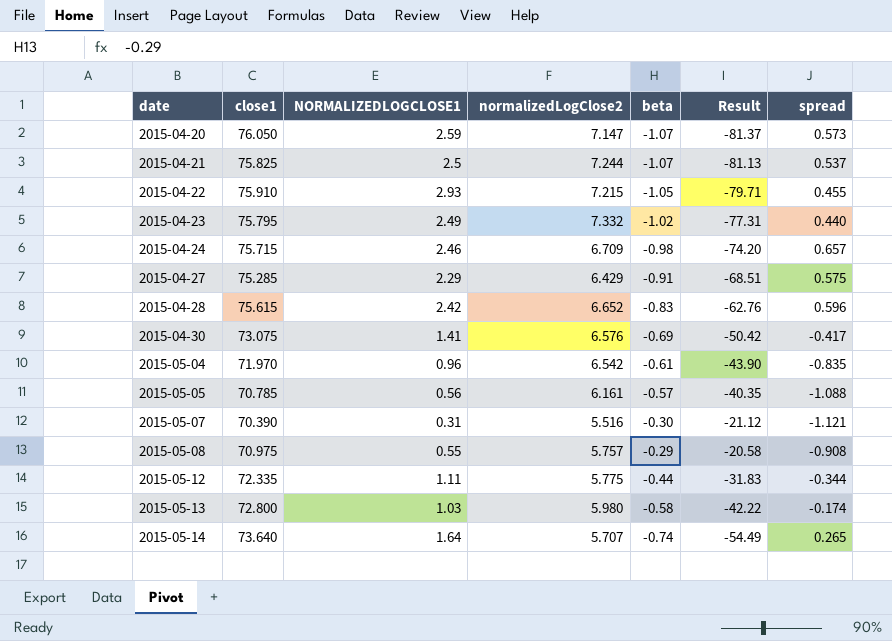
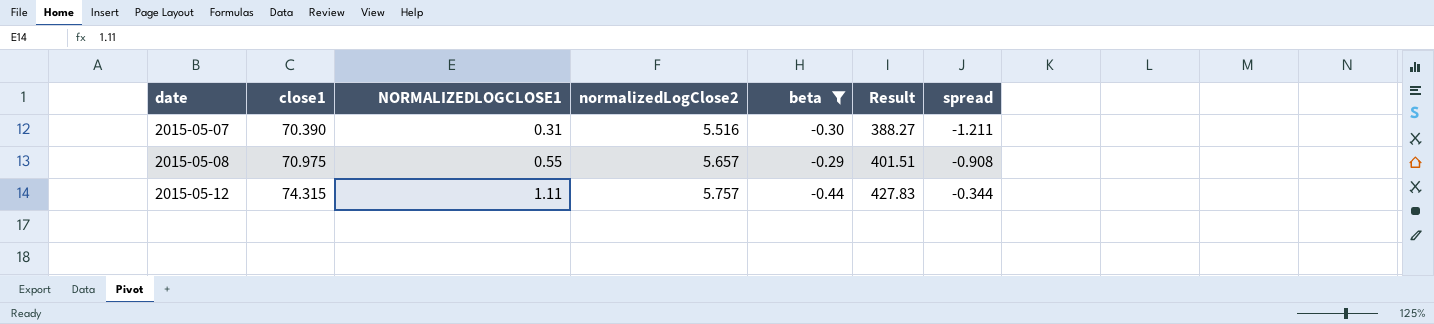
filter: none -> beta >= -0.44
column Result | formula: [close1] * [beta] -> [close1] * [normalizedLogClose2]
2015-05-07 | spread: -1.121 -> -1.211
2015-05-08 | normalizedLogClose2: 5.757 -> 5.657
2015-05-12 | close1: 72.335 -> 74.315
2015-05-12 | normalizedLogClose2: 5.775 -> 5.757

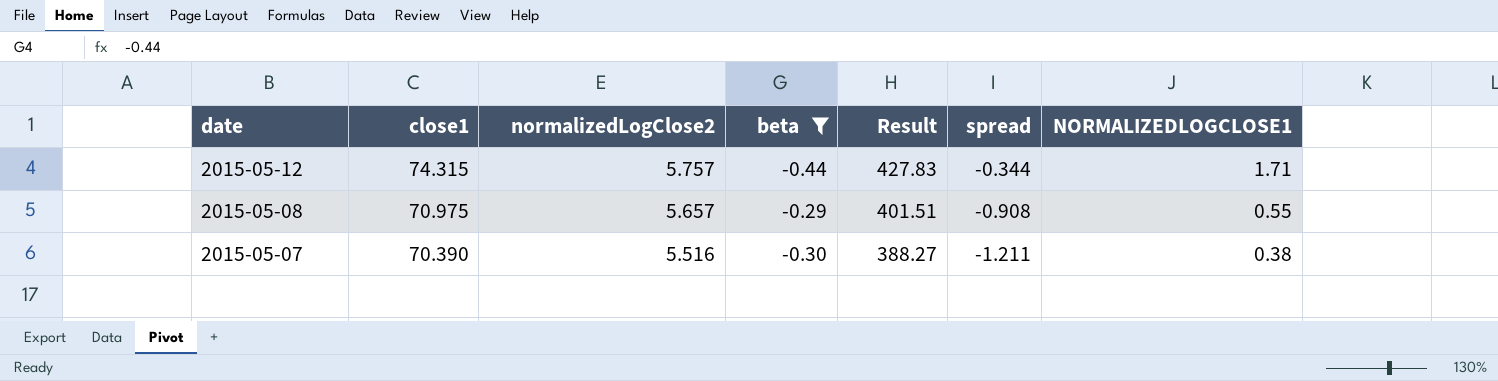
row order: date ascending -> date descending
column NORMALIZEDLOGCLOSE1 | position: 3 -> 7
2015-05-12 | NORMALIZEDLOGCLOSE1: 1.11 -> 1.71
2015-05-07 | NORMALIZEDLOGCLOSE1: 0.31 -> 0.38

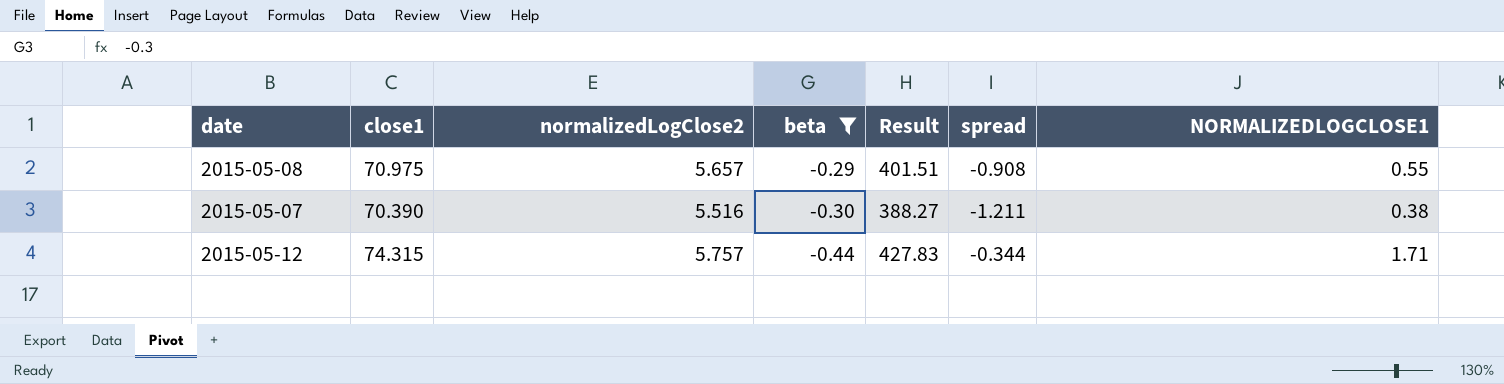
row order: date descending -> beta descending

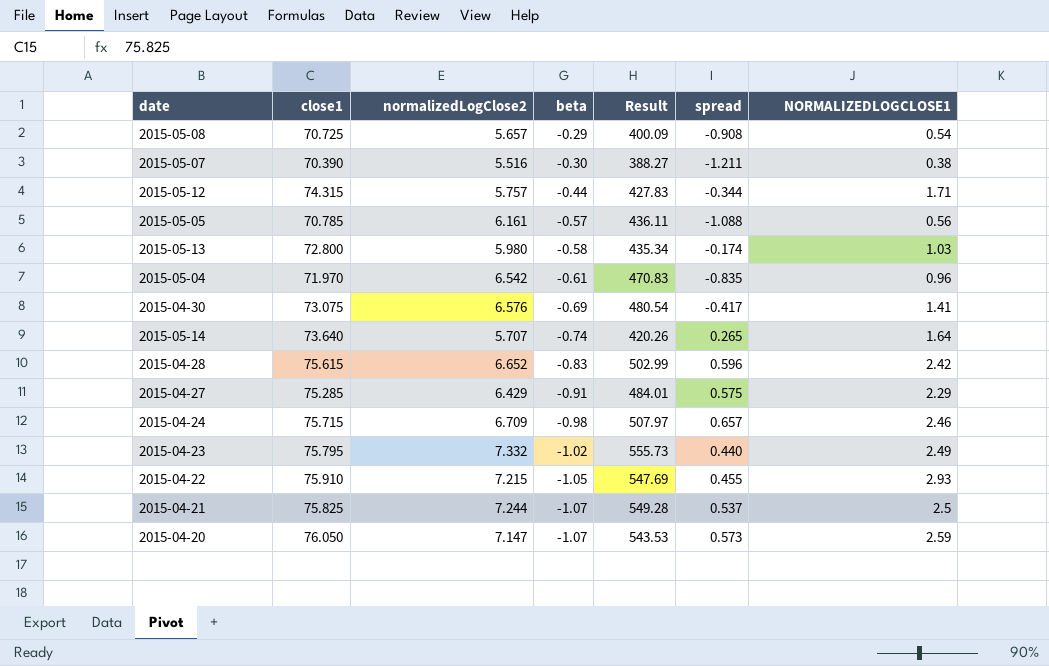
filter: beta >= -0.44 -> none
2015-05-08 | close1: 70.975 -> 70.725
2015-05-08 | Result: 401.51 -> 400.09
2015-05-08 | NORMALIZEDLOGCLOSE1: 0.55 -> 0.54

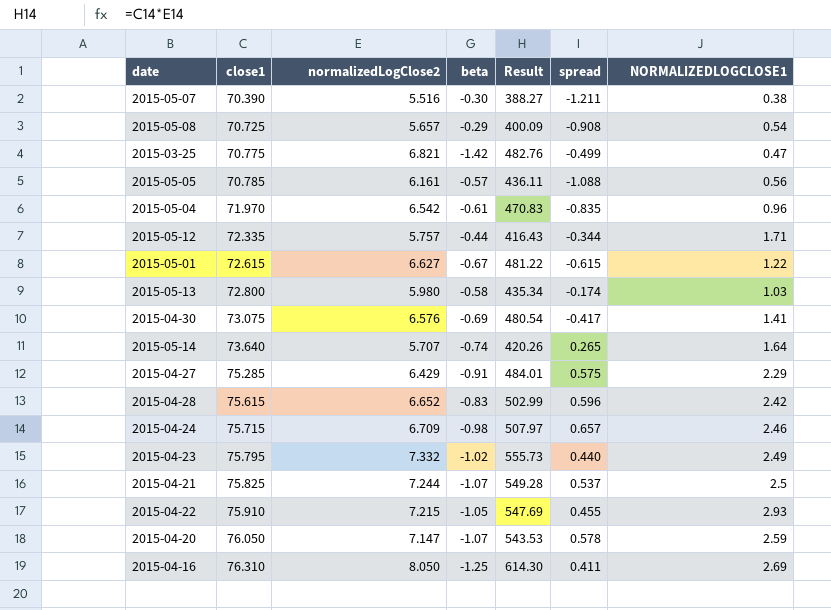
row order: beta descending -> close1 ascending
row 2015-03-25: none -> 70.775 | 6.821 | -1.42 | 482.76 | -0.499 | 0.47
2015-05-12 | close1: 74.315 -> 72.335
2015-05-12 | Result: 427.83 -> 416.43
row 2015-05-01: none -> 72.615 | 6.627 | -0.67 | 481.22 | -0.615 | 1.22
2015-04-20 | spread: 0.573 -> 0.578
row 2015-04-16: none -> 76.310 | 8.050 | -1.25 | 614.30 | 0.411 | 2.69

